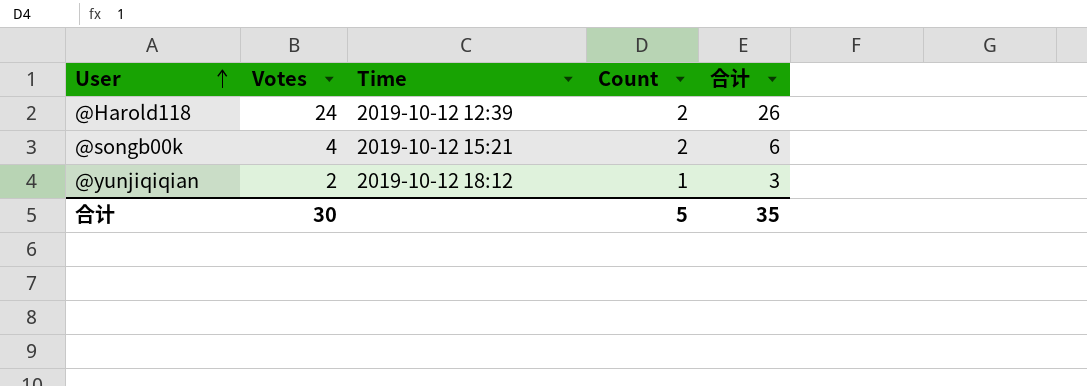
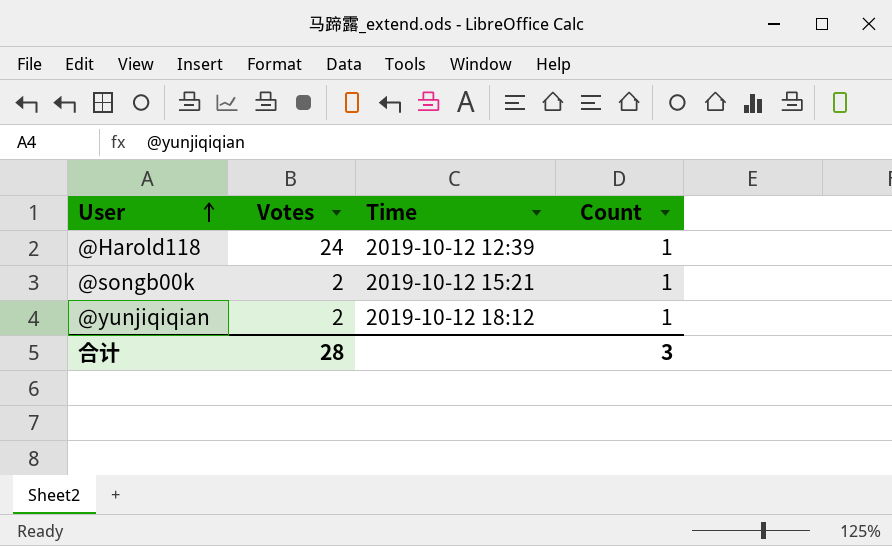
column 合计 | formula: [Votes] + [Count] -> none
@Harold118 | Count: 2 -> 1
@songb00k | Votes: 4 -> 2
@songb00k | Count: 2 -> 1
合计 | Votes: 30 -> 28
合计 | Count: 5 -> 3

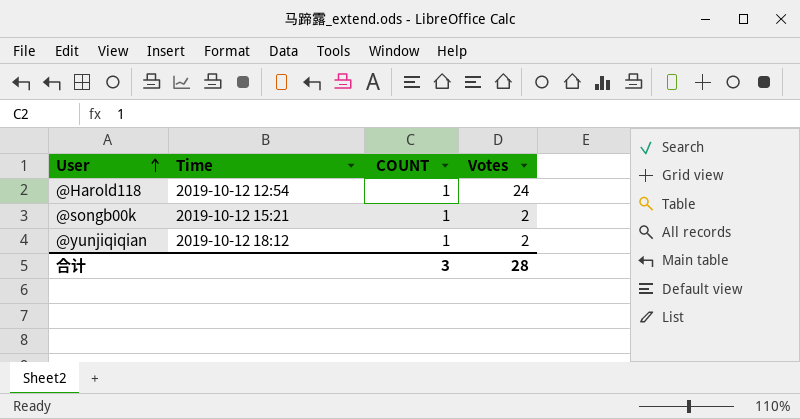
column name: Count -> COUNT
column Votes | position: 2 -> 4
@Harold118 | Time: 2019-10-12 12:39 -> 2019-10-12 12:54

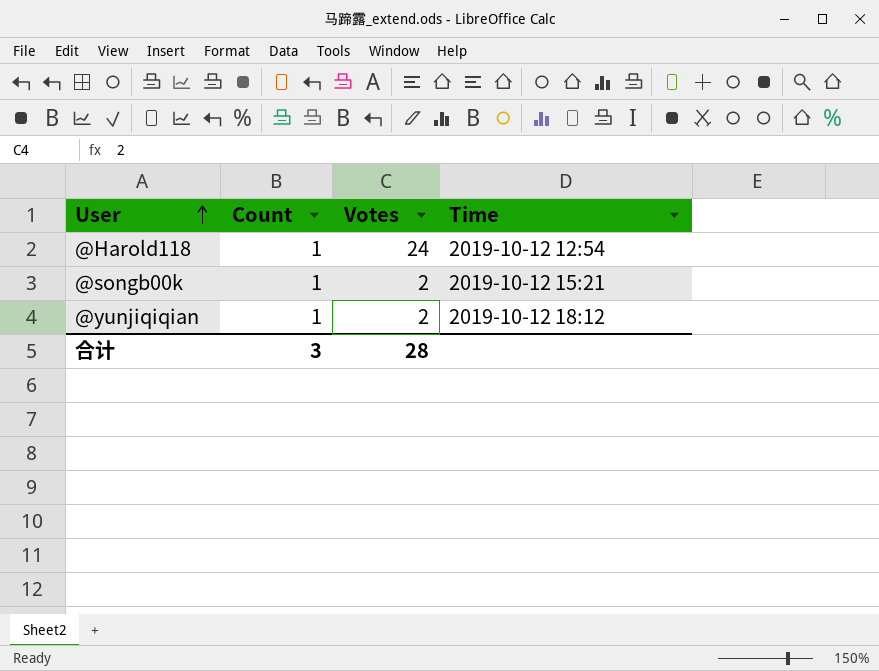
column name: COUNT -> Count
column Time | position: 2 -> 4

